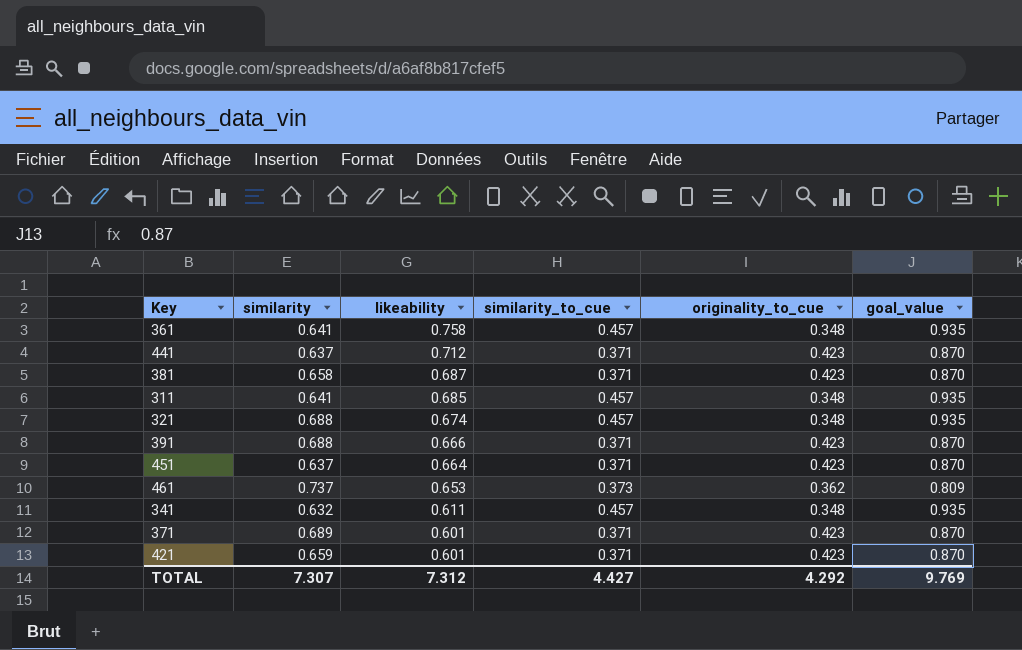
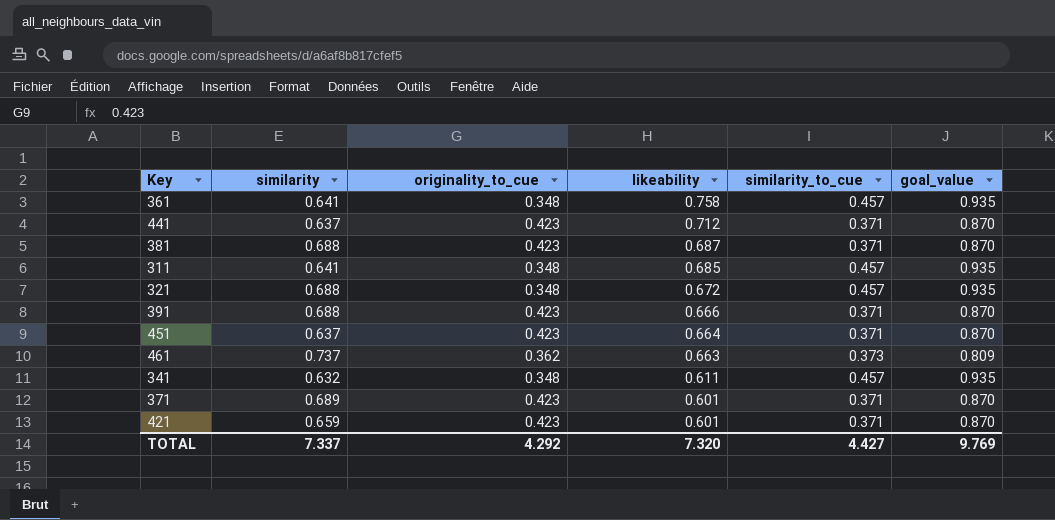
column originality_to_cue | position: 5 -> 3
381 | similarity: 0.658 -> 0.688
321 | likeability: 0.674 -> 0.672
461 | likeability: 0.653 -> 0.663
TOTAL | similarity: 7.307 -> 7.337
TOTAL | likeability: 7.312 -> 7.320

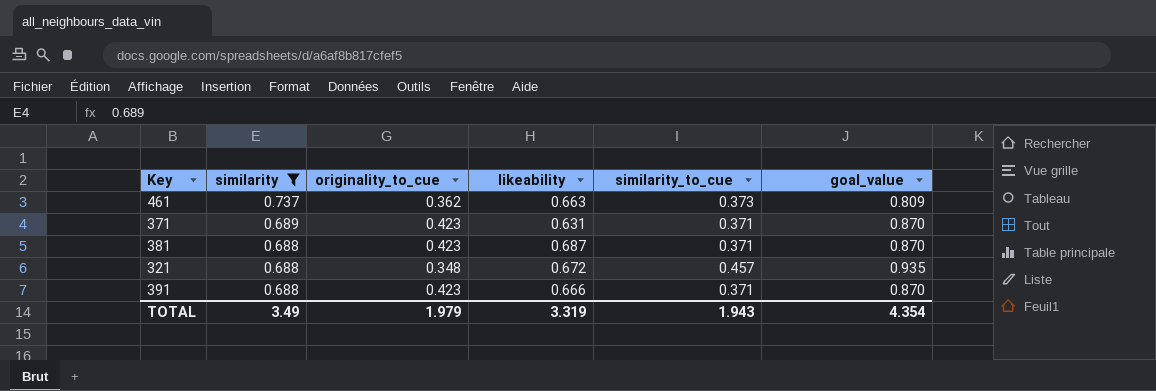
filter: none -> similarity >= 0.688
row order: likeability descending -> similarity descending
371 | likeability: 0.601 -> 0.631
TOTAL | similarity: 7.337 -> 3.49
TOTAL | originality_to_cue: 4.292 -> 1.979
TOTAL | likeability: 7.320 -> 3.319
TOTAL | similarity_to_cue: 4.427 -> 1.943
TOTAL | goal_value: 9.769 -> 4.354

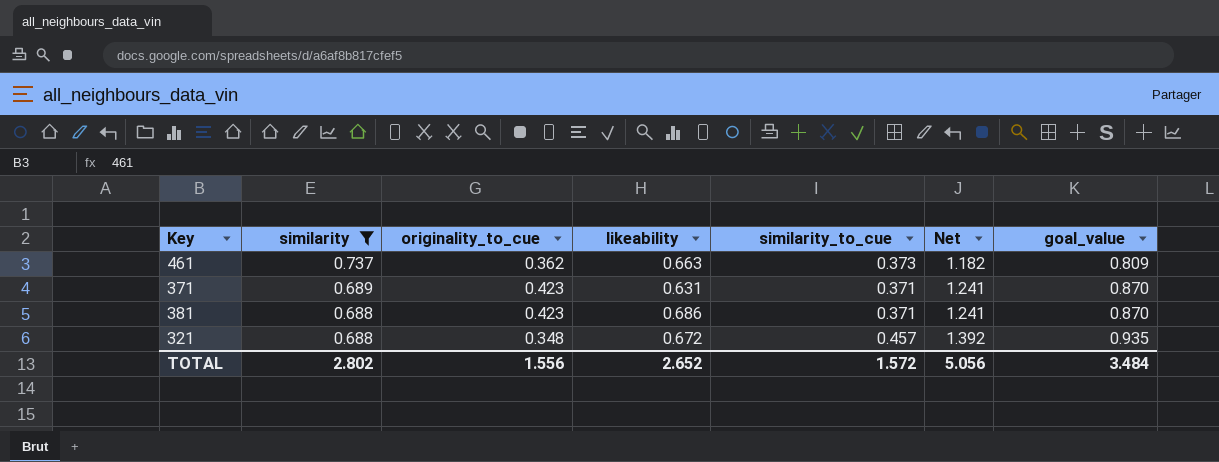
column Net | formula: none -> [similarity_to_cue] + [goal_value]
row 391: 0.688 | 0.423 | 0.666 | 0.371 | 0.870 -> none
381 | likeability: 0.687 -> 0.686
TOTAL | similarity: 3.49 -> 2.802
TOTAL | originality_to_cue: 1.979 -> 1.556
TOTAL | likeability: 3.319 -> 2.652
TOTAL | similarity_to_cue: 1.943 -> 1.572
TOTAL | goal_value: 4.354 -> 3.484

